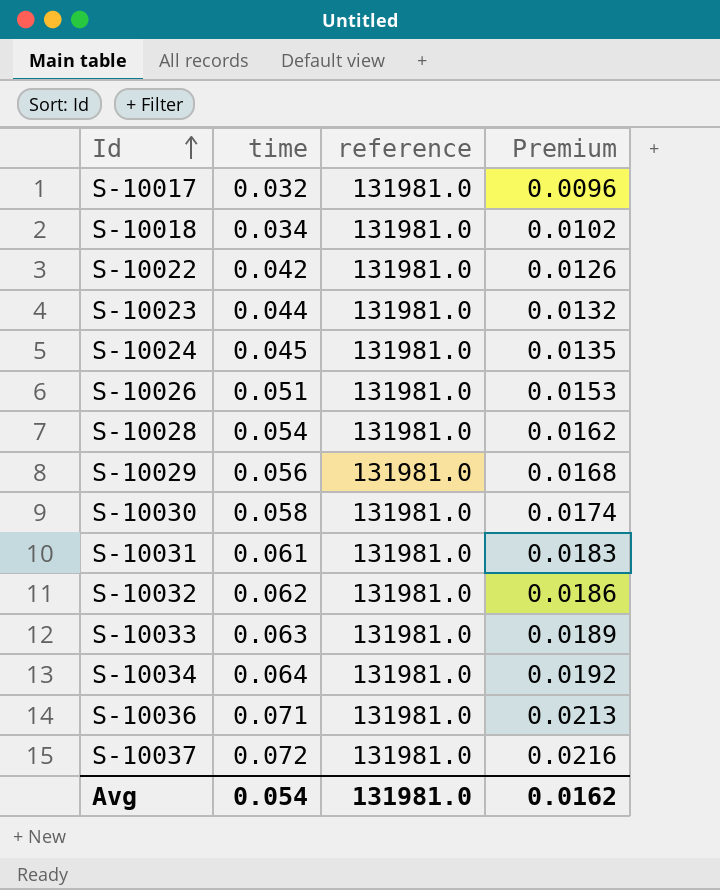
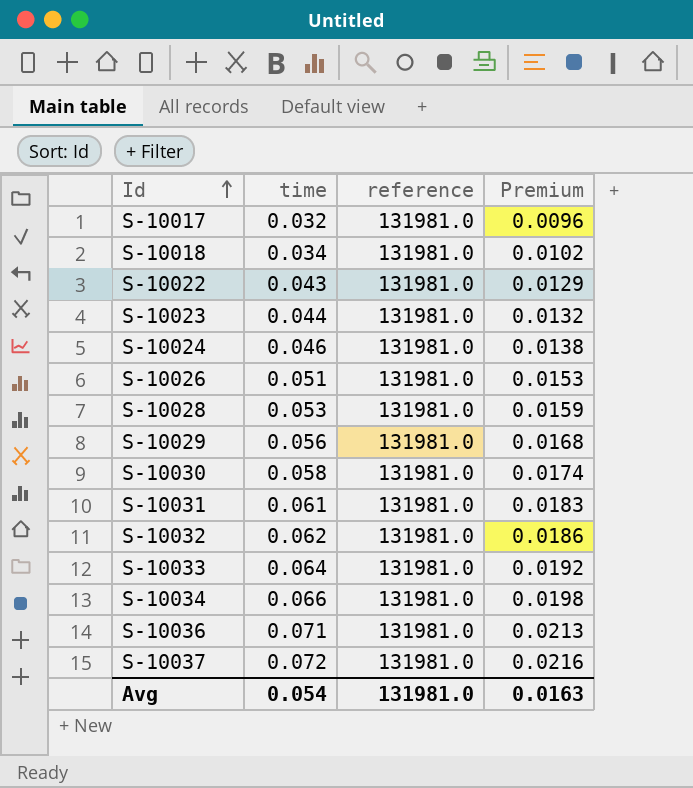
S-10022 | time: 0.042 -> 0.043
S-10022 | Premium: 0.0126 -> 0.0129
S-10024 | time: 0.045 -> 0.046
S-10024 | Premium: 0.0135 -> 0.0138
S-10028 | time: 0.054 -> 0.053
S-10028 | Premium: 0.0162 -> 0.0159
S-10033 | time: 0.063 -> 0.064
S-10033 | Premium: 0.0189 -> 0.0192
S-10034 | time: 0.064 -> 0.066
S-10034 | Premium: 0.0192 -> 0.0198
Avg | Premium: 0.0162 -> 0.0163

